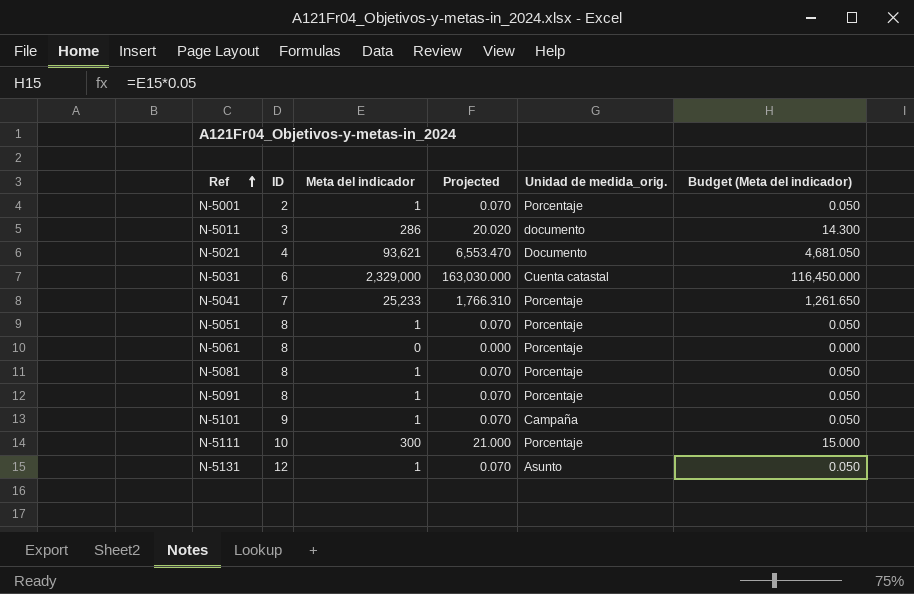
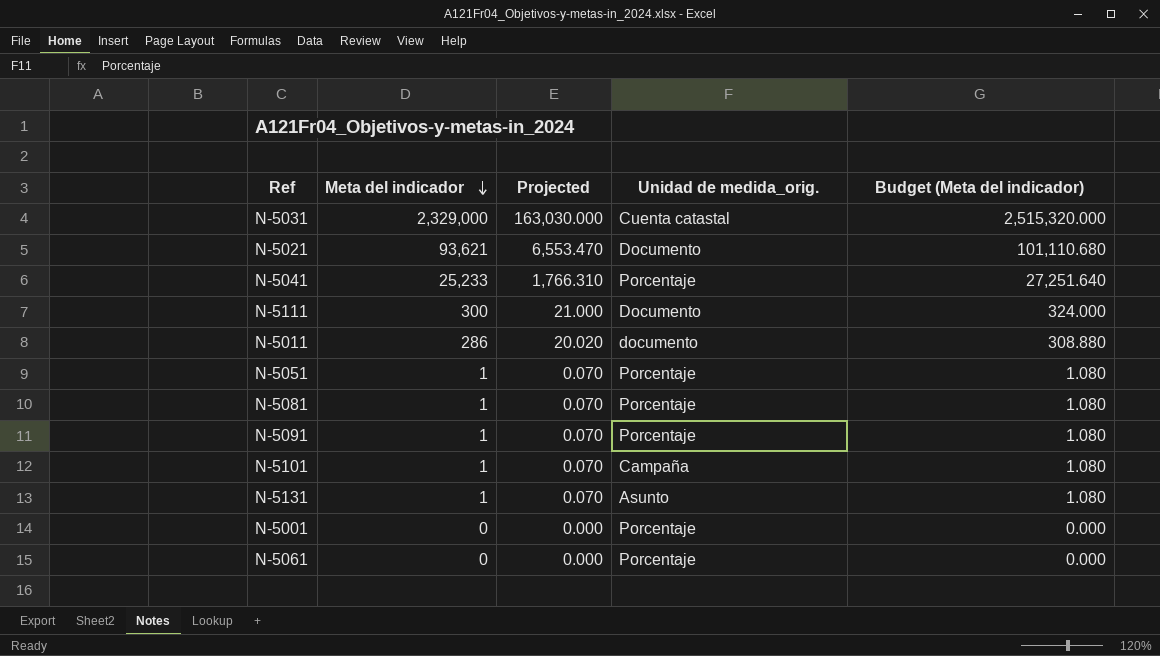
row order: Ref ascending -> Meta del indicador descending
column ID | position: 2 -> none
column Budget (Meta del indicador) | formula: [Meta del indicador] * 0.05 -> [Meta del indicador] * 1.08
N-5111 | Unidad de medida_orig.: Porcentaje -> Documento
N-5001 | Meta del indicador: 1 -> 0
N-5001 | Projected: 0.070 -> 0.000

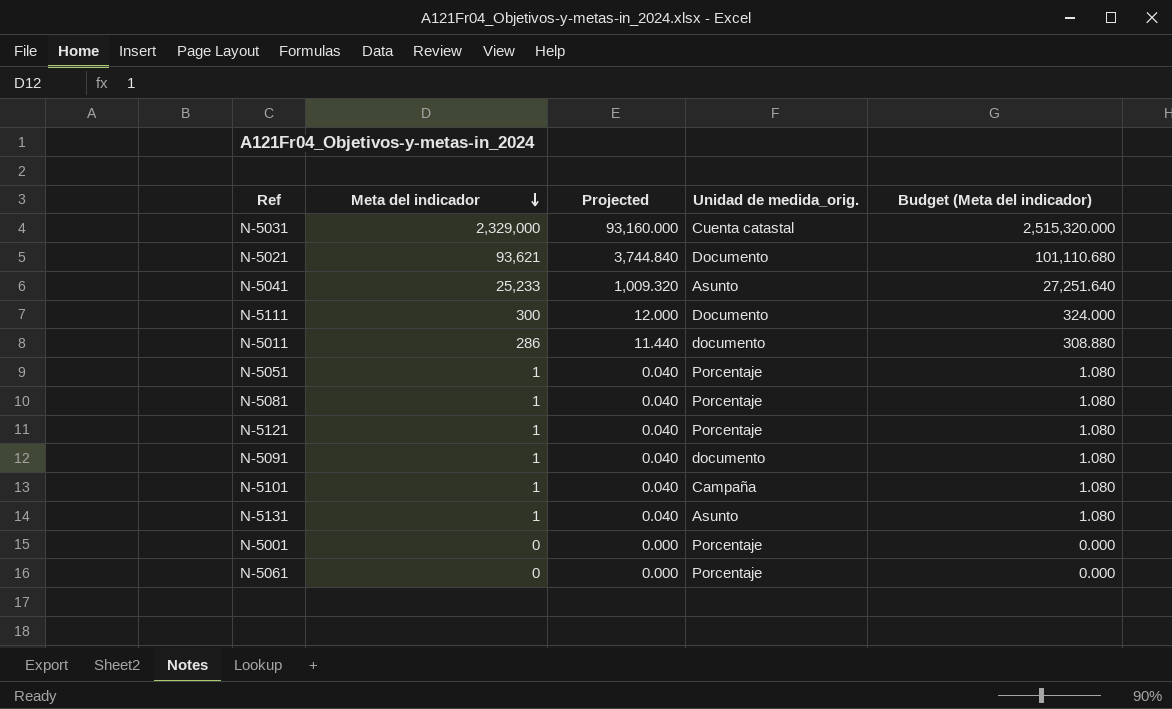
column Projected | formula: [Meta del indicador] * 0.07 -> [Meta del indicador] * 0.04
N-5041 | Unidad de medida_orig.: Porcentaje -> Asunto
row N-5121: none -> 1 | 0.040 | Porcentaje | 1.080
N-5091 | Unidad de medida_orig.: Porcentaje -> documento

